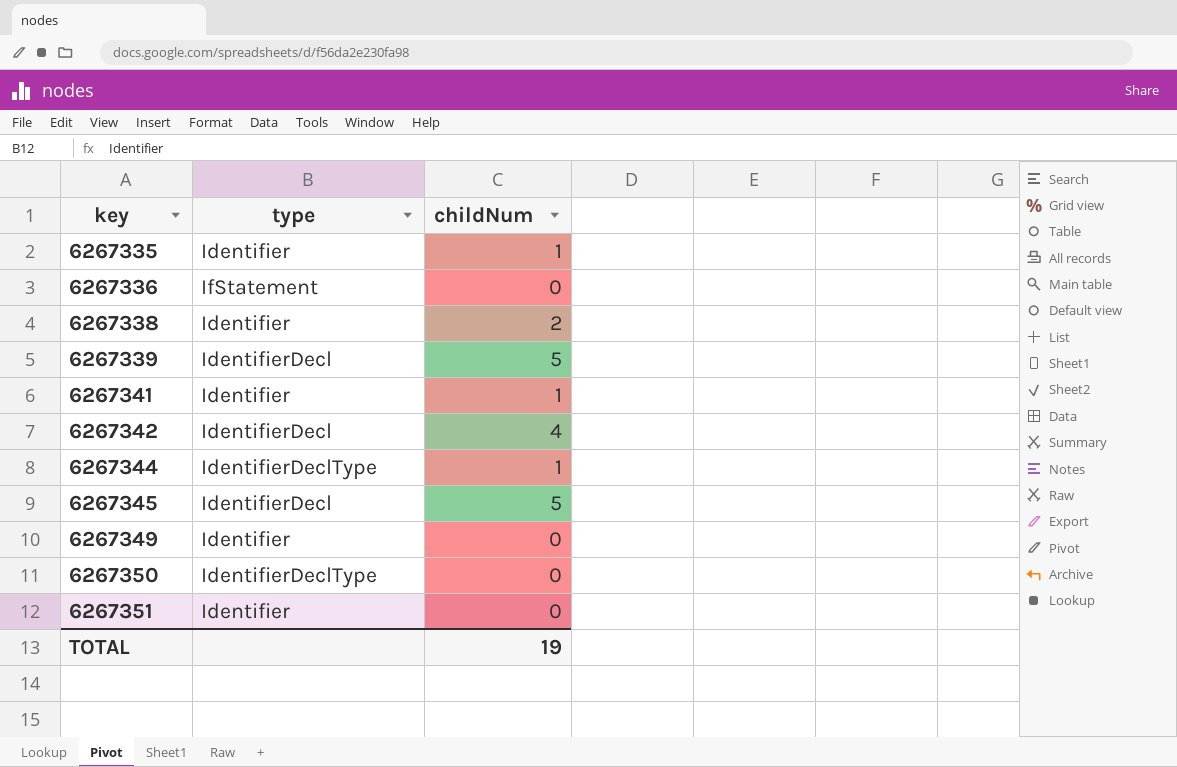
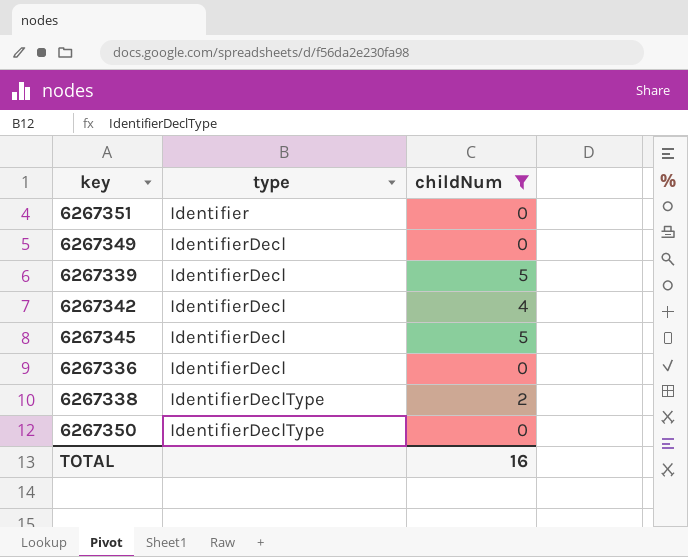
filter: none -> childNum != 1
row order: key ascending -> type ascending
6267349 | type: Identifier -> IdentifierDecl
6267336 | type: IfStatement -> IdentifierDecl
6267338 | type: Identifier -> IdentifierDeclType
TOTAL | childNum: 19 -> 16

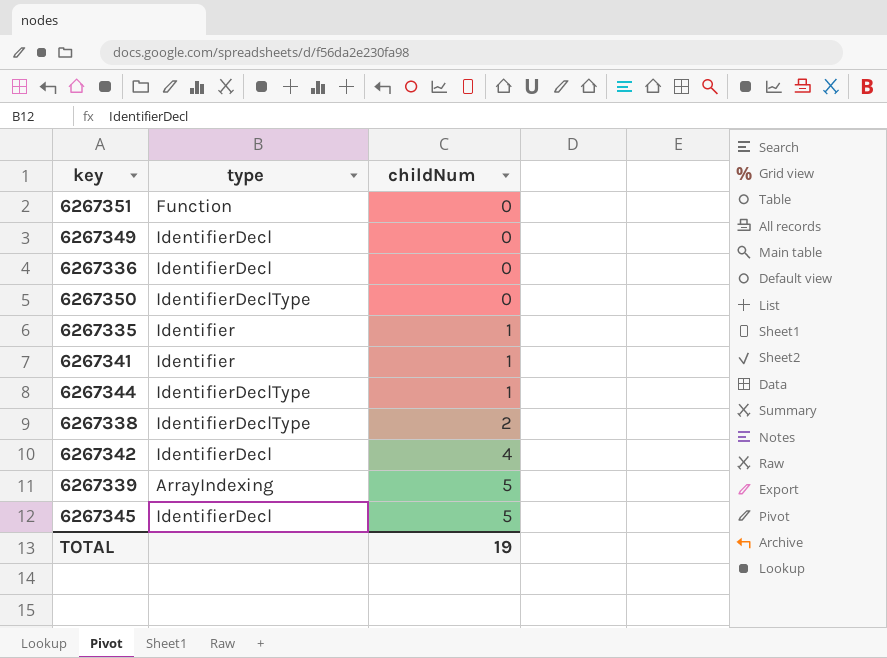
filter: childNum != 1 -> none
row order: type ascending -> childNum ascending
6267351 | type: Identifier -> Function
6267339 | type: IdentifierDecl -> ArrayIndexing
TOTAL | childNum: 16 -> 19

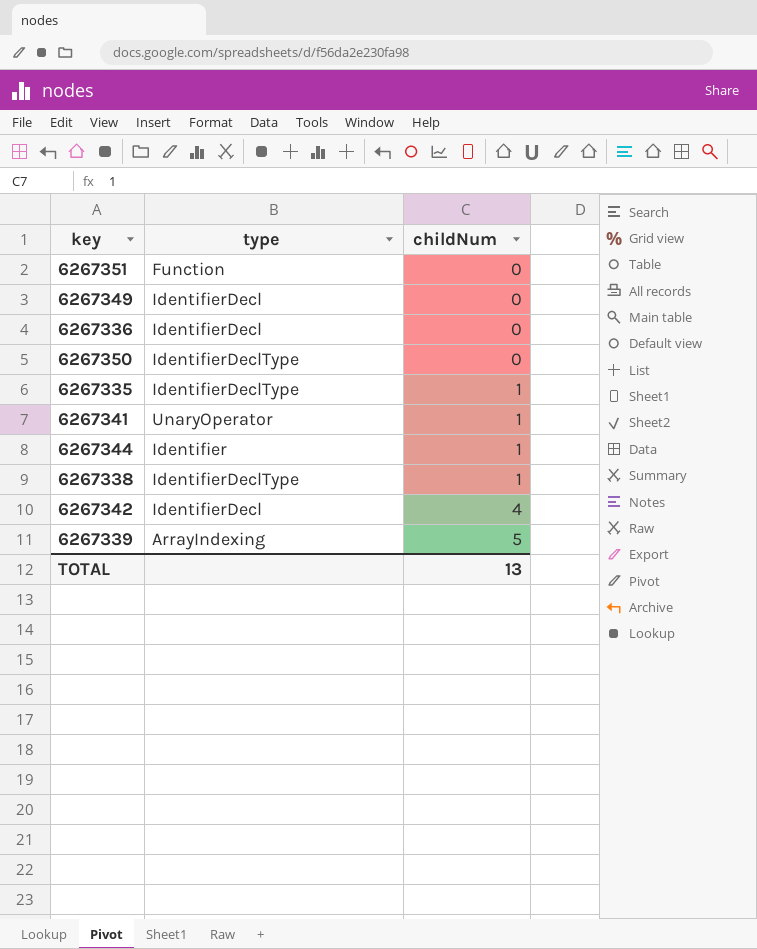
row 6267345: IdentifierDecl | 5 -> none
6267335 | type: Identifier -> IdentifierDeclType
6267341 | type: Identifier -> UnaryOperator
6267344 | type: IdentifierDeclType -> Identifier
6267338 | childNum: 2 -> 1
TOTAL | childNum: 19 -> 13

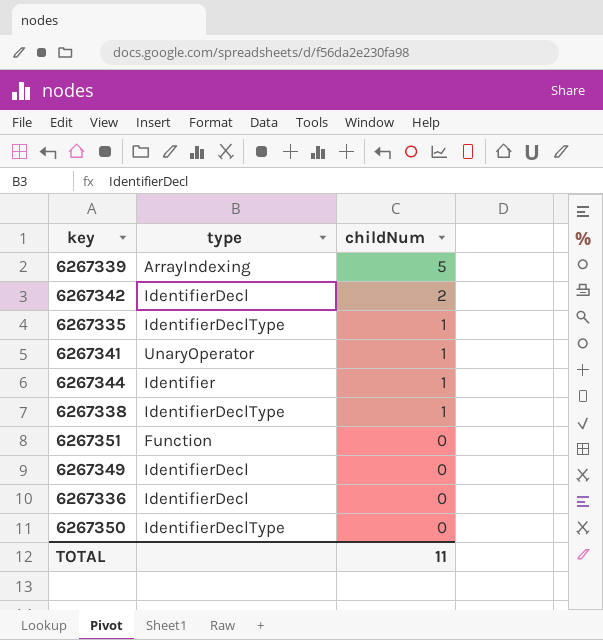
row order: childNum ascending -> childNum descending
6267342 | childNum: 4 -> 2
TOTAL | childNum: 13 -> 11

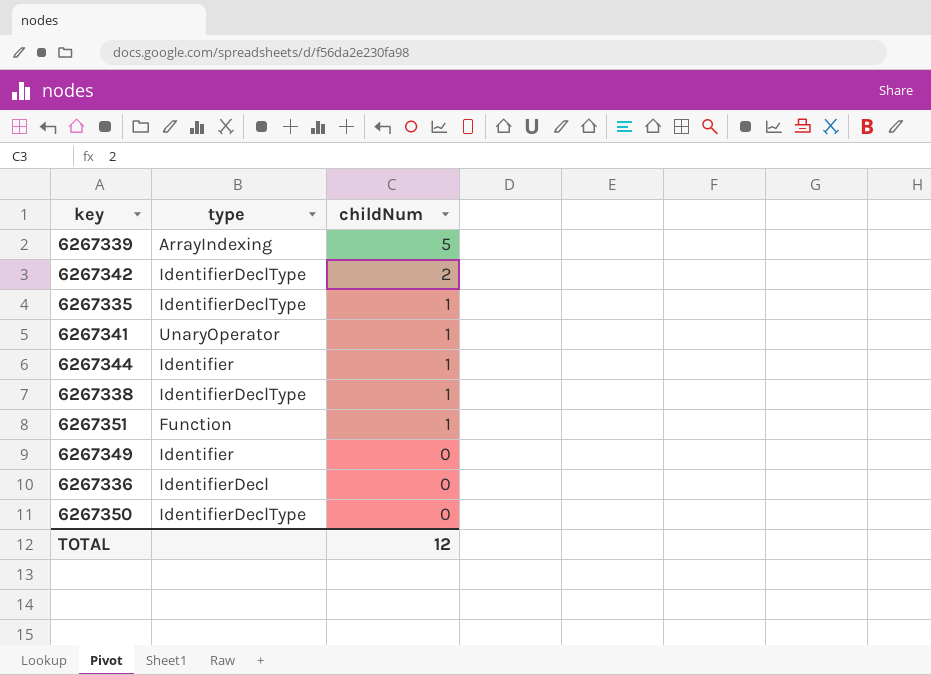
6267342 | type: IdentifierDecl -> IdentifierDeclType
6267351 | childNum: 0 -> 1
6267349 | type: IdentifierDecl -> Identifier
TOTAL | childNum: 11 -> 12

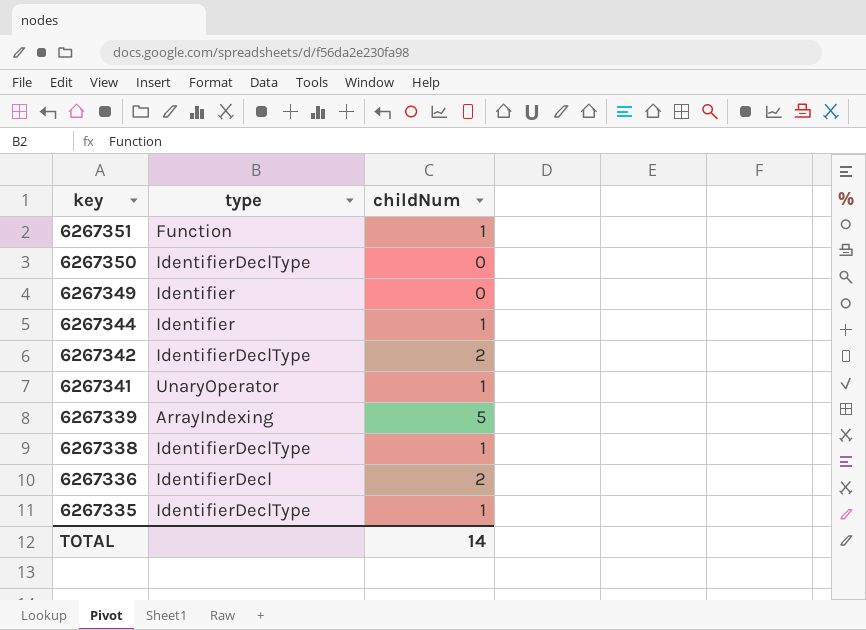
row order: childNum descending -> key descending
6267336 | childNum: 0 -> 2
TOTAL | childNum: 12 -> 14

